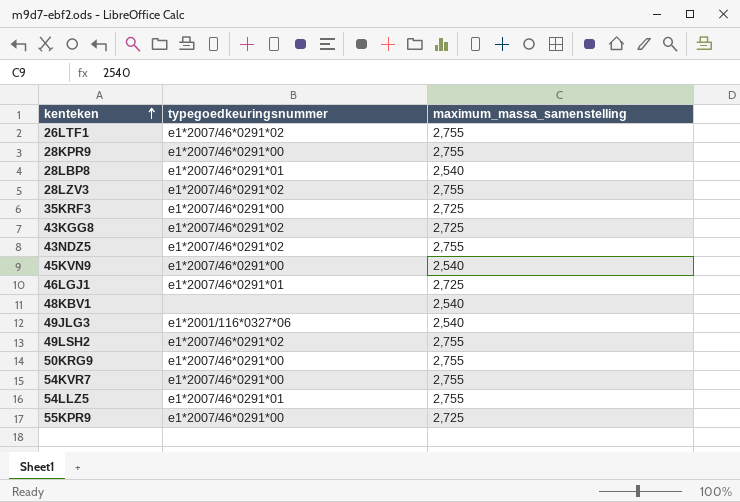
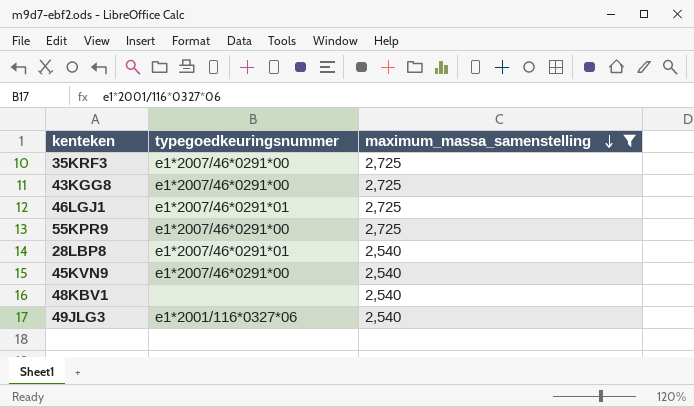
filter: none -> maximum_massa_samenstelling != 2,755
row order: kenteken ascending -> maximum_massa_samenstelling descending
43KGG8 | typegoedkeuringsnummer: e1*2007/46*0291*02 -> e1*2007/46*0291*00

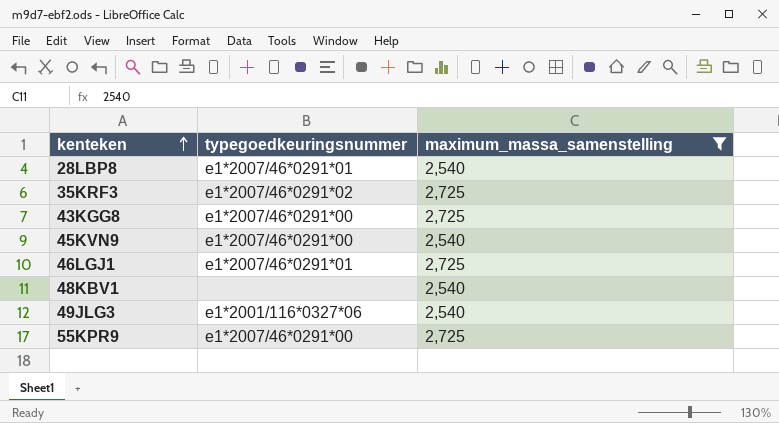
row order: maximum_massa_samenstelling descending -> kenteken ascending
35KRF3 | typegoedkeuringsnummer: e1*2007/46*0291*00 -> e1*2007/46*0291*02

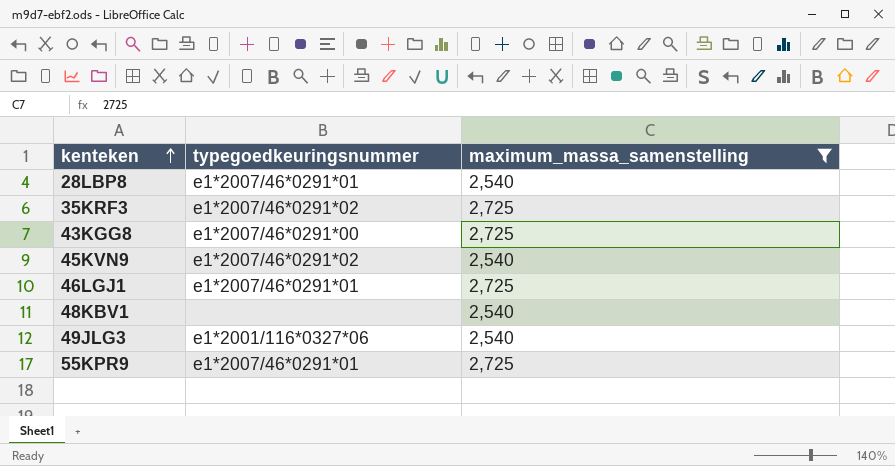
45KVN9 | typegoedkeuringsnummer: e1*2007/46*0291*00 -> e1*2007/46*0291*02
55KPR9 | typegoedkeuringsnummer: e1*2007/46*0291*00 -> e1*2007/46*0291*01

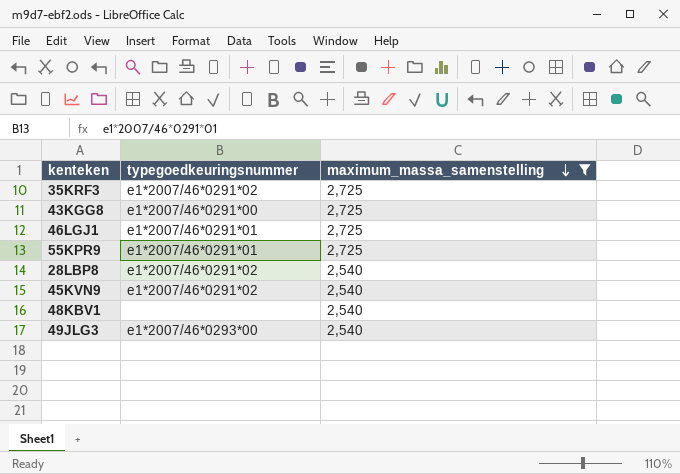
row order: kenteken ascending -> maximum_massa_samenstelling descending
28LBP8 | typegoedkeuringsnummer: e1*2007/46*0291*01 -> e1*2007/46*0291*02
49JLG3 | typegoedkeuringsnummer: e1*2001/116*0327*06 -> e1*2007/46*0293*00

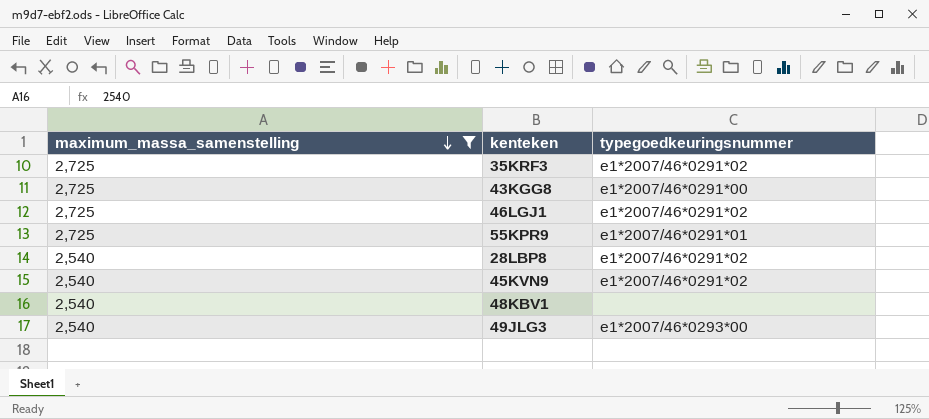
column maximum_massa_samenstelling | position: 3 -> 1
46LGJ1 | typegoedkeuringsnummer: e1*2007/46*0291*01 -> e1*2007/46*0291*02

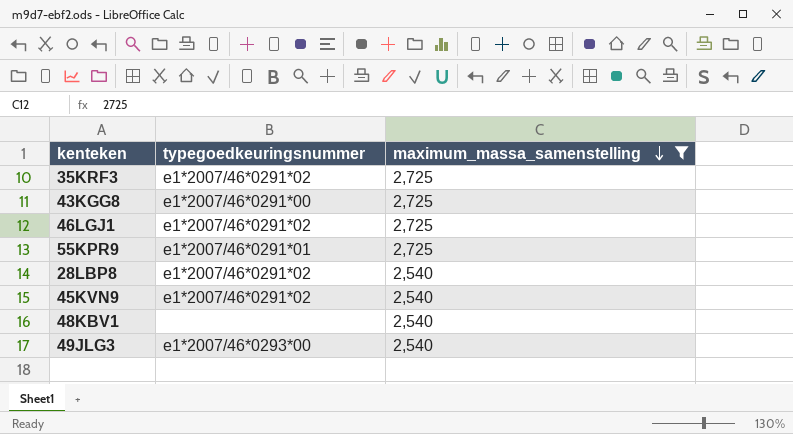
column maximum_massa_samenstelling | position: 1 -> 3

